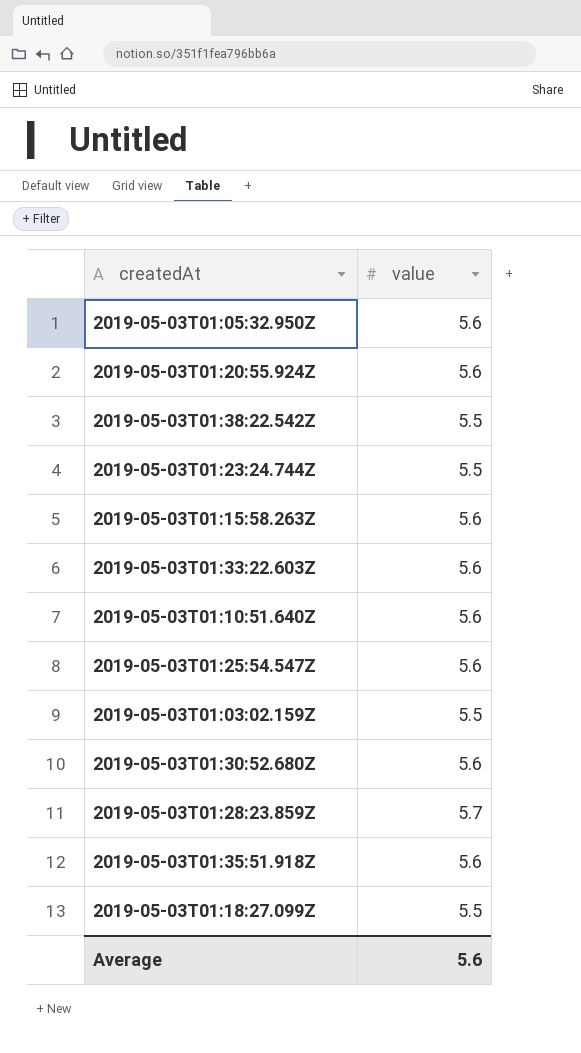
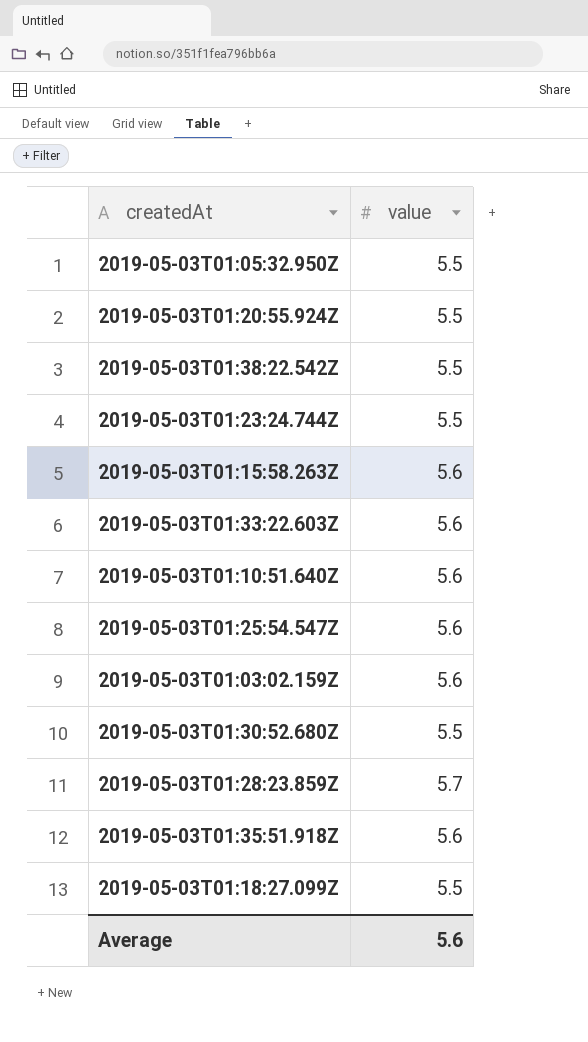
2019-05-03T01:05:32.950Z | value: 5.6 -> 5.5
2019-05-03T01:20:55.924Z | value: 5.6 -> 5.5
2019-05-03T01:03:02.159Z | value: 5.5 -> 5.6
2019-05-03T01:30:52.680Z | value: 5.6 -> 5.5

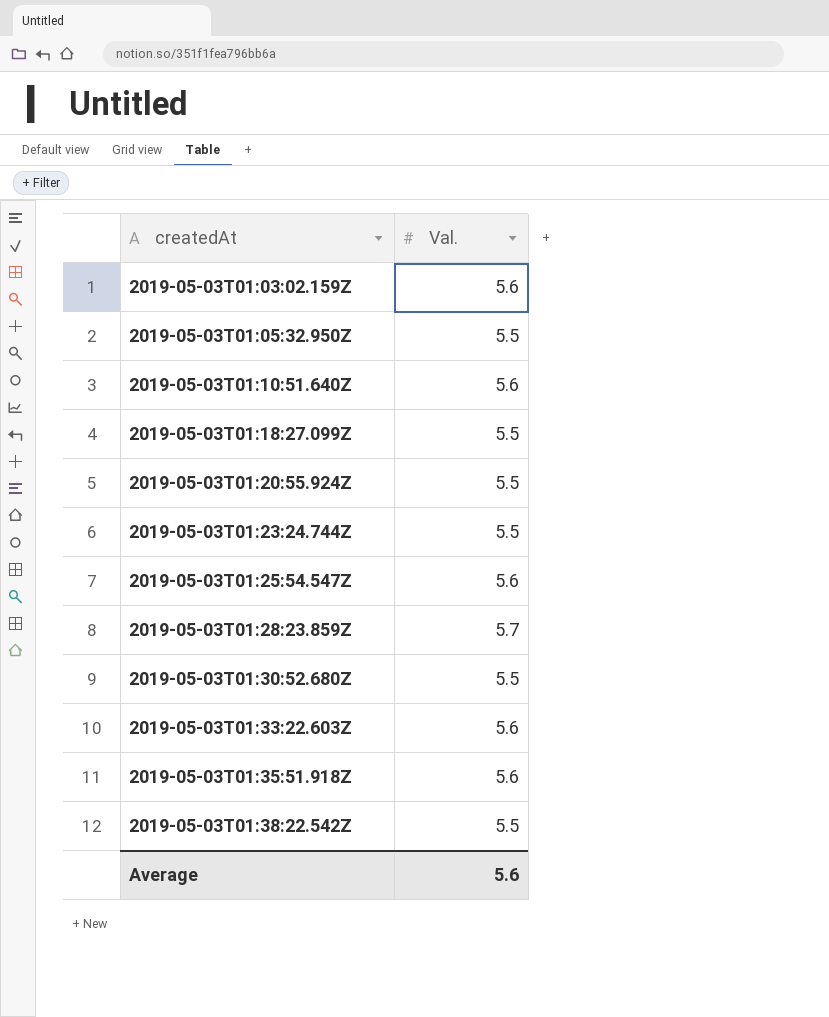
row order: none -> createdAt ascending
column name: value -> Val.
row 2019-05-03T01:15:58.263Z: 5.6 -> none

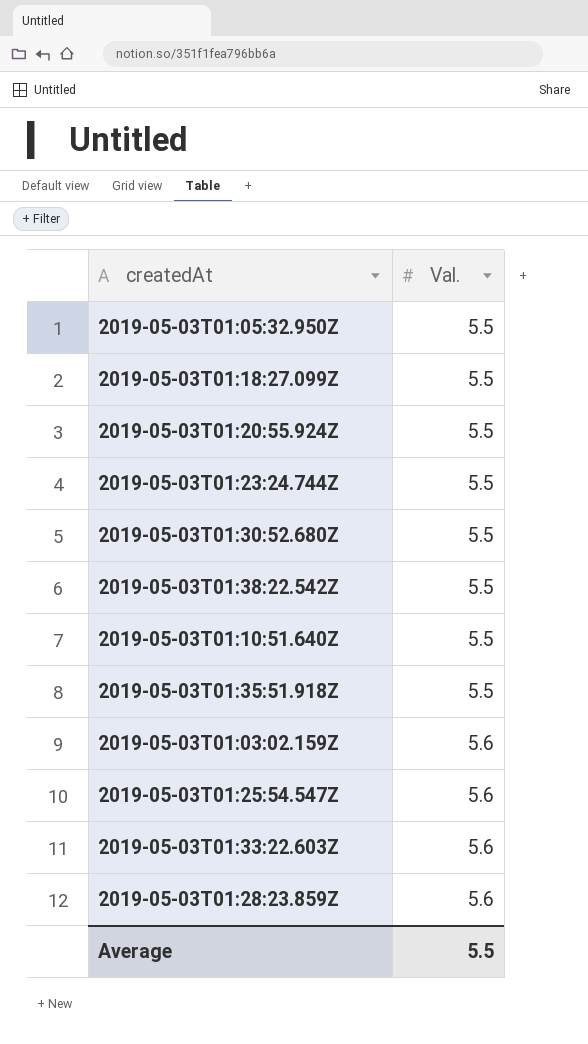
row order: createdAt ascending -> Val. ascending
2019-05-03T01:10:51.640Z | Val.: 5.6 -> 5.5
2019-05-03T01:35:51.918Z | Val.: 5.6 -> 5.5
2019-05-03T01:28:23.859Z | Val.: 5.7 -> 5.6
Average | Val.: 5.6 -> 5.5

